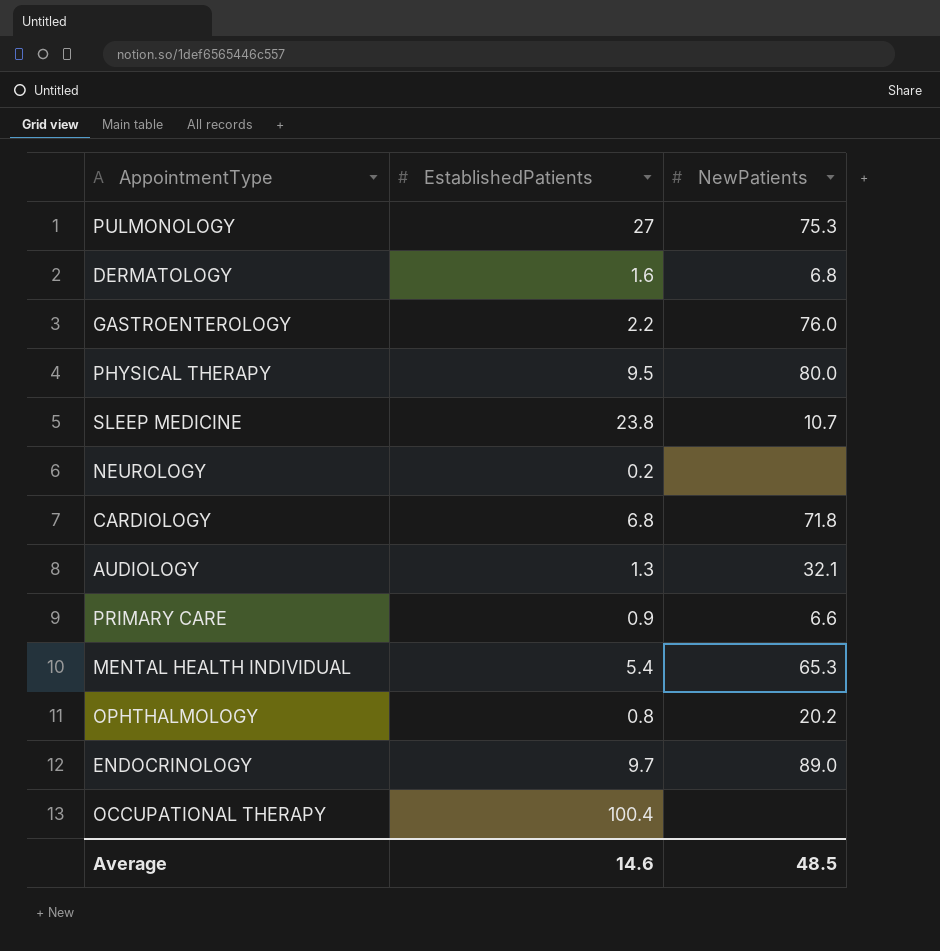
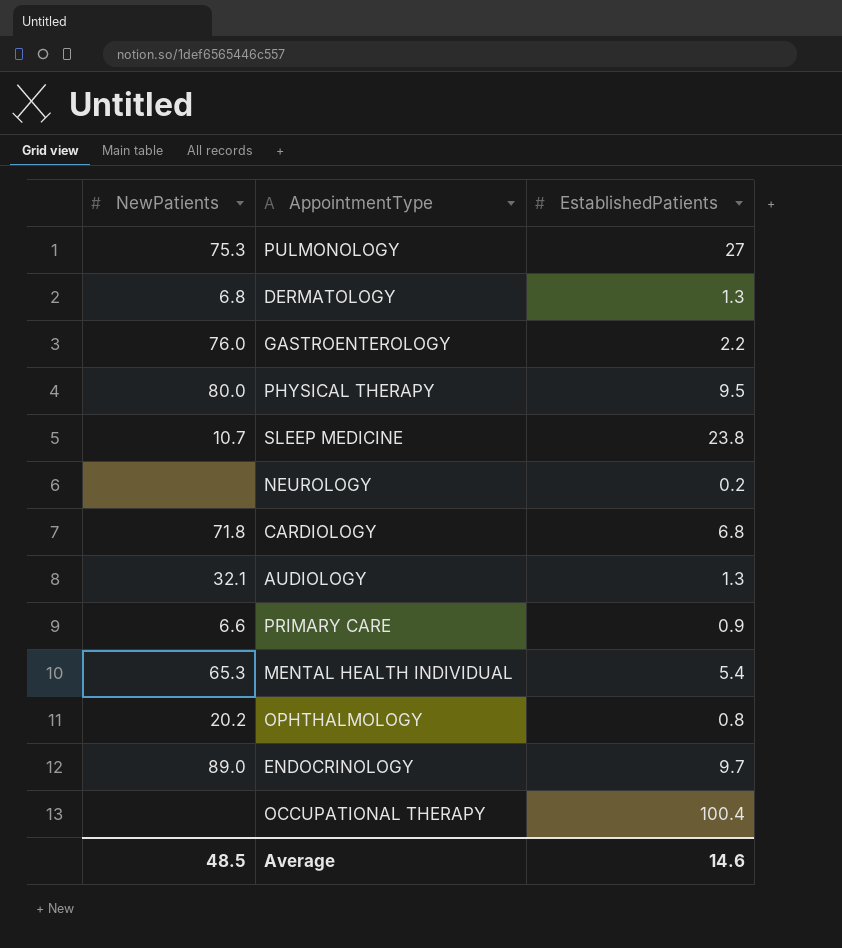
column NewPatients | position: 3 -> 1
DERMATOLOGY | EstablishedPatients: 1.6 -> 1.3

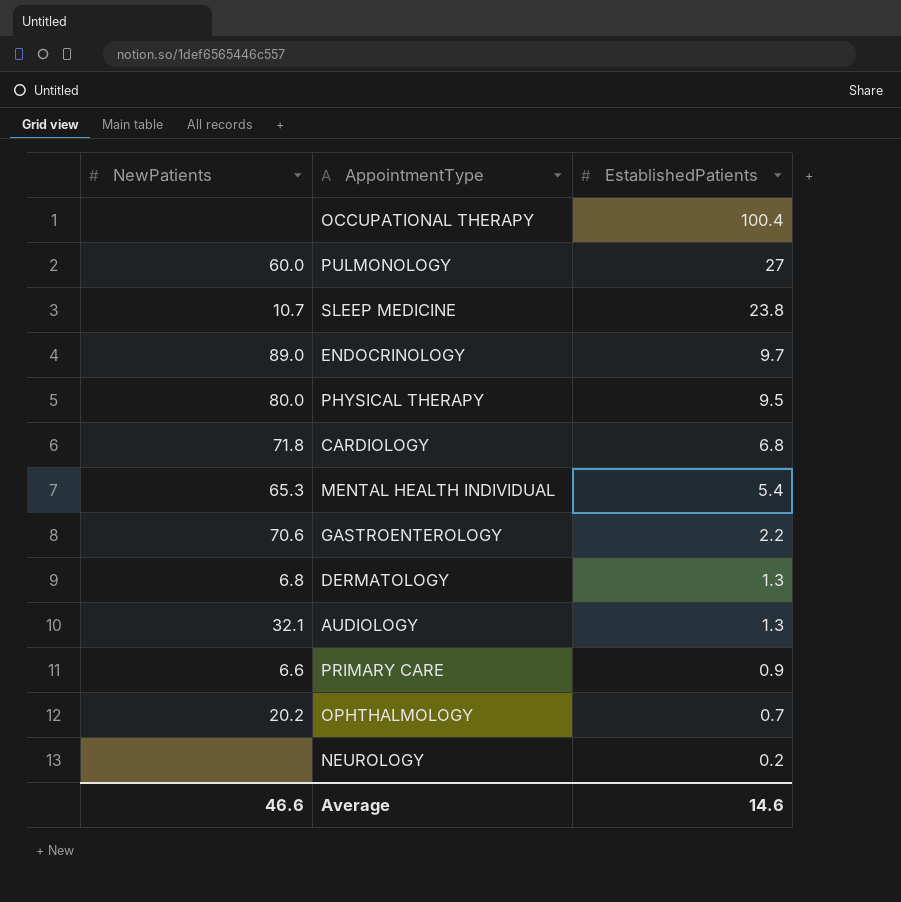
row order: none -> EstablishedPatients descending
PULMONOLOGY | NewPatients: 75.3 -> 60.0
GASTROENTEROLOGY | NewPatients: 76.0 -> 70.6
OPHTHALMOLOGY | EstablishedPatients: 0.8 -> 0.7
Average | NewPatients: 48.5 -> 46.6

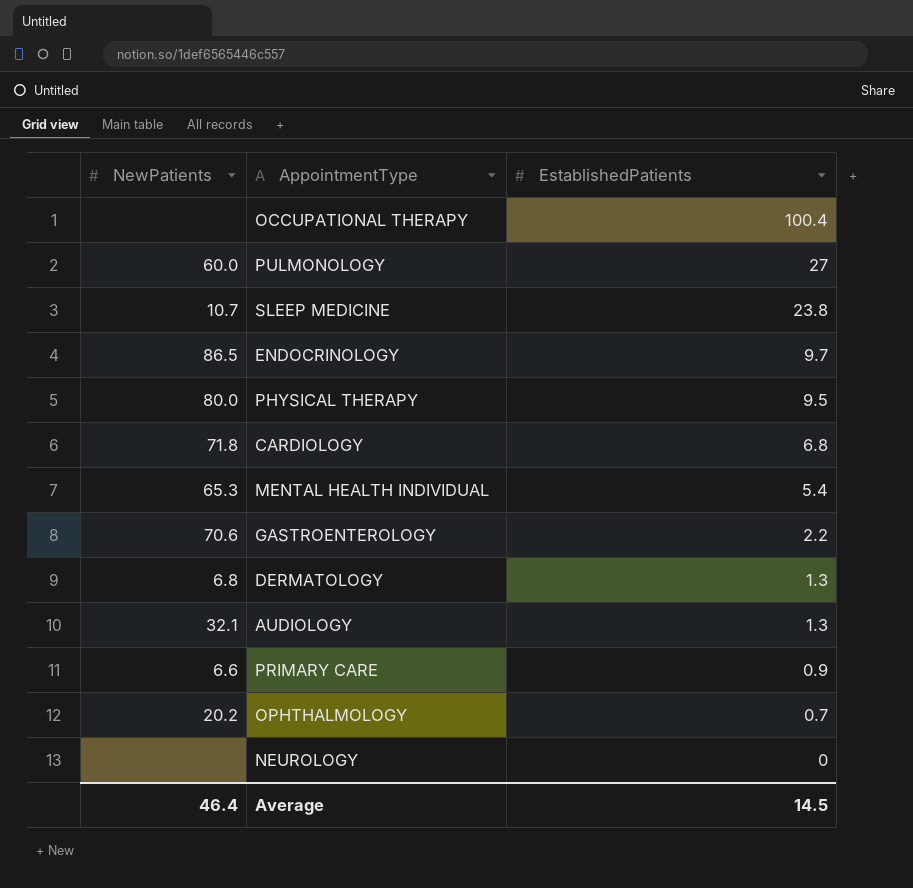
ENDOCRINOLOGY | NewPatients: 89.0 -> 86.5
NEUROLOGY | EstablishedPatients: 0.2 -> 0
Average | NewPatients: 46.6 -> 46.4
Average | EstablishedPatients: 14.6 -> 14.5

